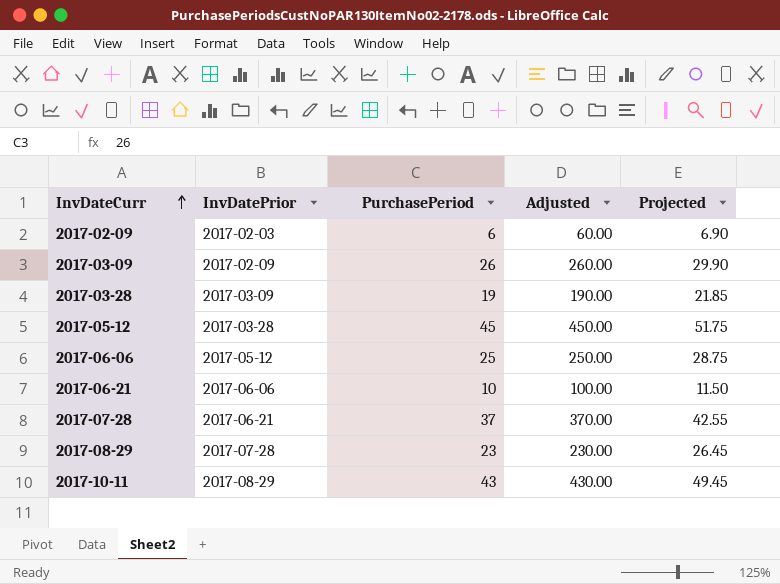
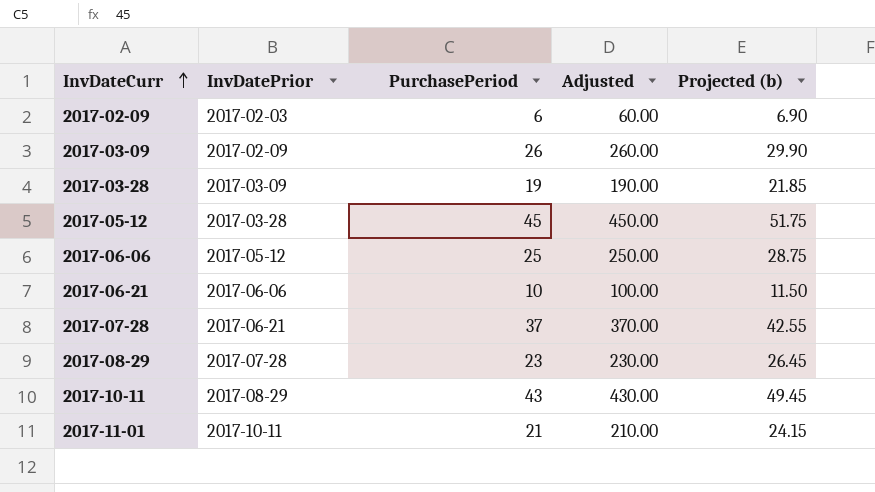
column name: Projected -> Projected (b)
row 2017-11-01: none -> 2017-10-11 | 21 | 210.00 | 24.15

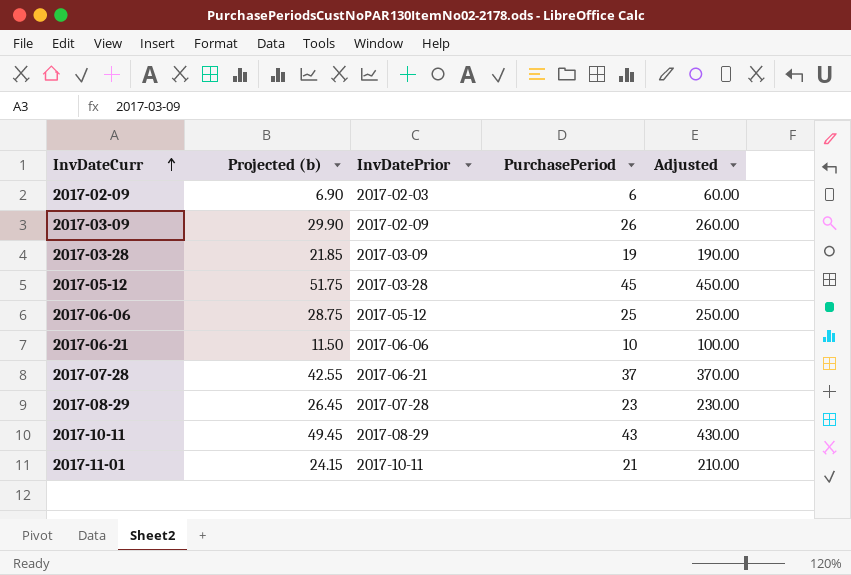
column Projected (b) | position: 5 -> 2

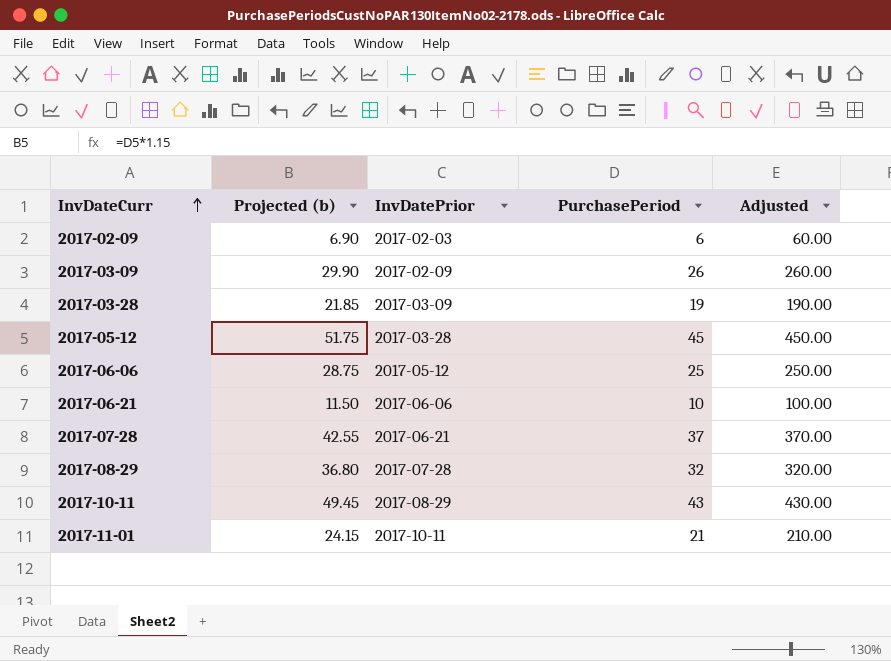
2017-08-29 | Projected (b): 26.45 -> 36.80
2017-08-29 | PurchasePeriod: 23 -> 32
2017-08-29 | Adjusted: 230.00 -> 320.00

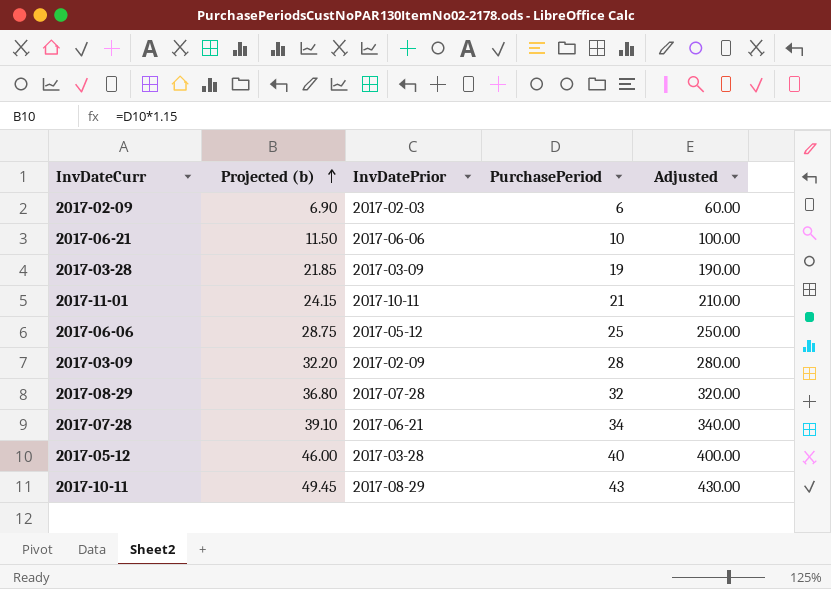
row order: InvDateCurr ascending -> Projected (b) ascending
2017-03-09 | Projected (b): 29.90 -> 32.20
2017-03-09 | PurchasePeriod: 26 -> 28
2017-03-09 | Adjusted: 260.00 -> 280.00
2017-07-28 | Projected (b): 42.55 -> 39.10
2017-07-28 | PurchasePeriod: 37 -> 34
2017-07-28 | Adjusted: 370.00 -> 340.00
2017-05-12 | Projected (b): 51.75 -> 46.00
2017-05-12 | PurchasePeriod: 45 -> 40
2017-05-12 | Adjusted: 450.00 -> 400.00

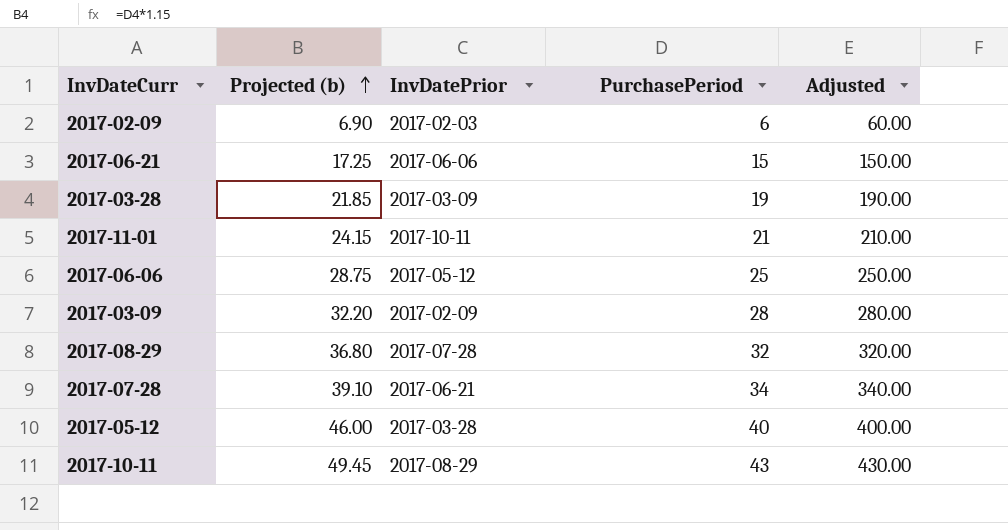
2017-06-21 | Projected (b): 11.50 -> 17.25
2017-06-21 | PurchasePeriod: 10 -> 15
2017-06-21 | Adjusted: 100.00 -> 150.00

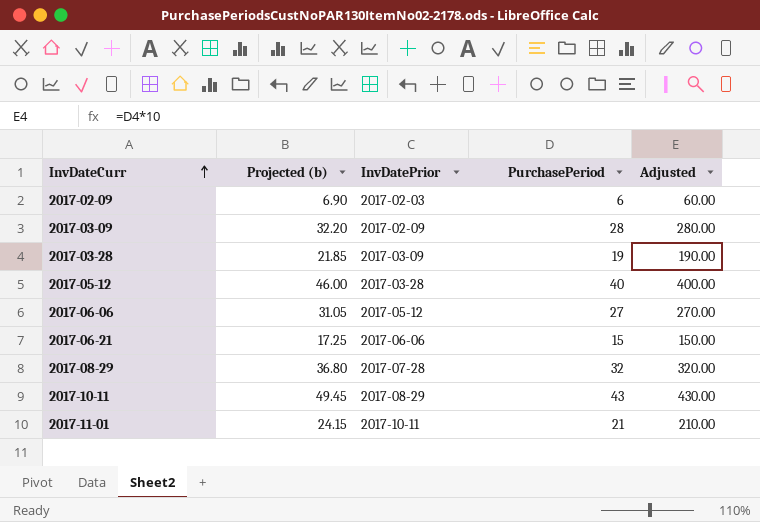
row order: Projected (b) ascending -> InvDateCurr ascending
row 2017-07-28: 39.10 | 2017-06-21 | 34 | 340.00 -> none
2017-06-06 | Projected (b): 28.75 -> 31.05
2017-06-06 | PurchasePeriod: 25 -> 27
2017-06-06 | Adjusted: 250.00 -> 270.00

